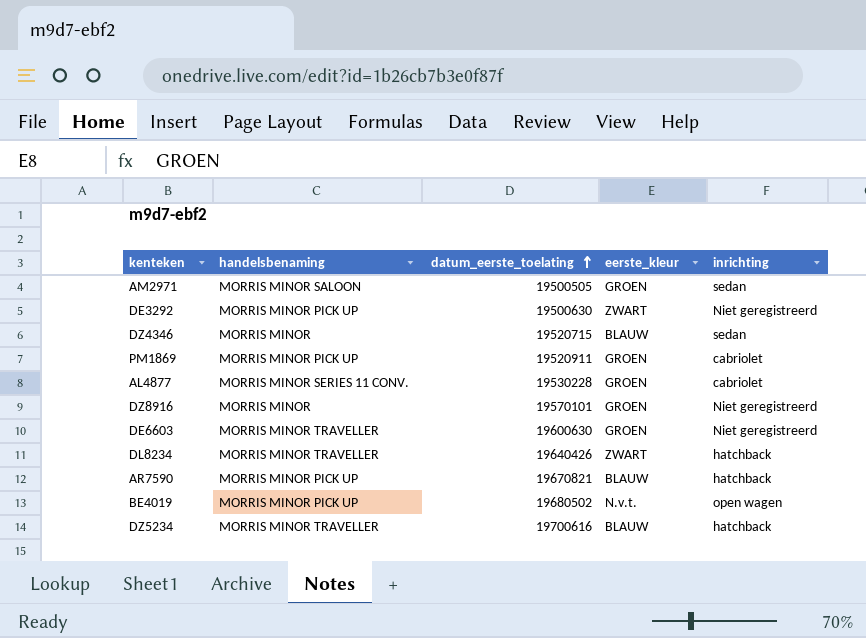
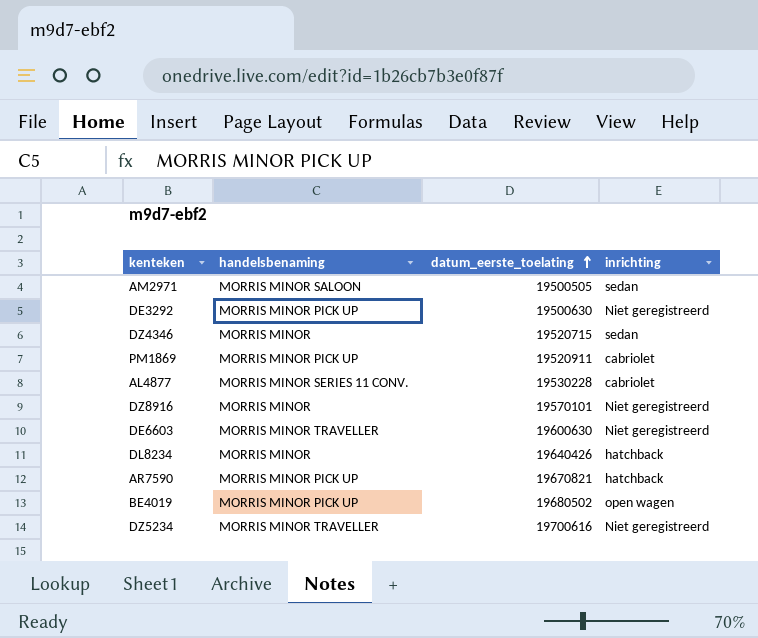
column eerste_kleur | position: 4 -> none
DL8234 | handelsbenaming: MORRIS MINOR TRAVELLER -> MORRIS MINOR
DZ5234 | inrichting: hatchback -> Niet geregistreerd

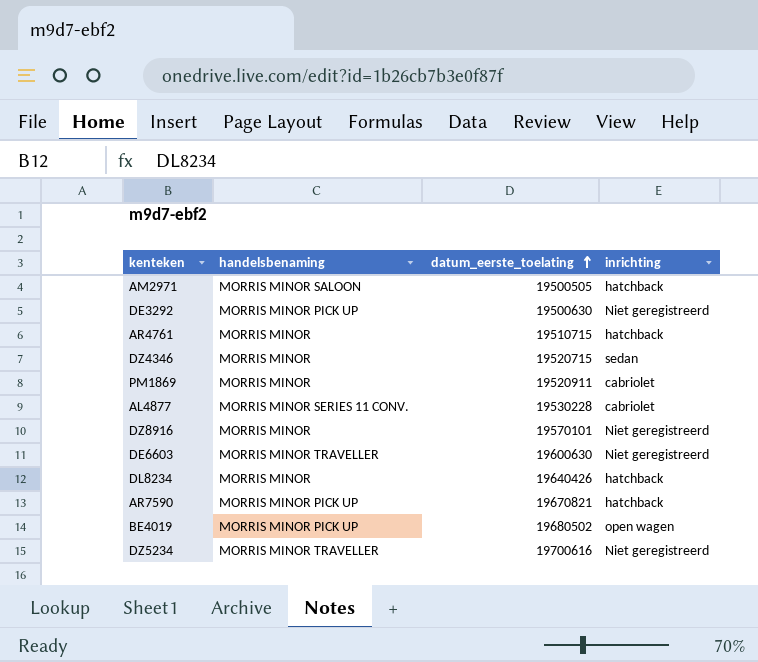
AM2971 | inrichting: sedan -> hatchback
row AR4761: none -> MORRIS MINOR | 19510715 | hatchback
PM1869 | handelsbenaming: MORRIS MINOR PICK UP -> MORRIS MINOR

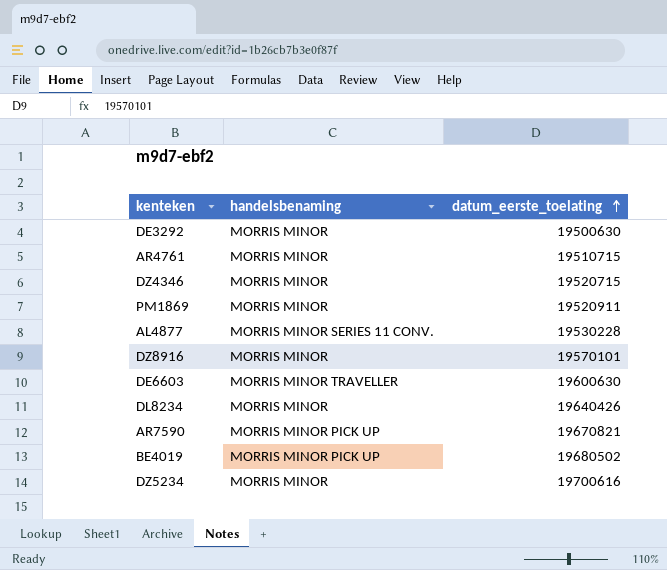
column inrichting | position: 4 -> none
row AM2971: MORRIS MINOR SALOON | 19500505 | hatchback -> none
DE3292 | handelsbenaming: MORRIS MINOR PICK UP -> MORRIS MINOR
DZ5234 | handelsbenaming: MORRIS MINOR TRAVELLER -> MORRIS MINOR

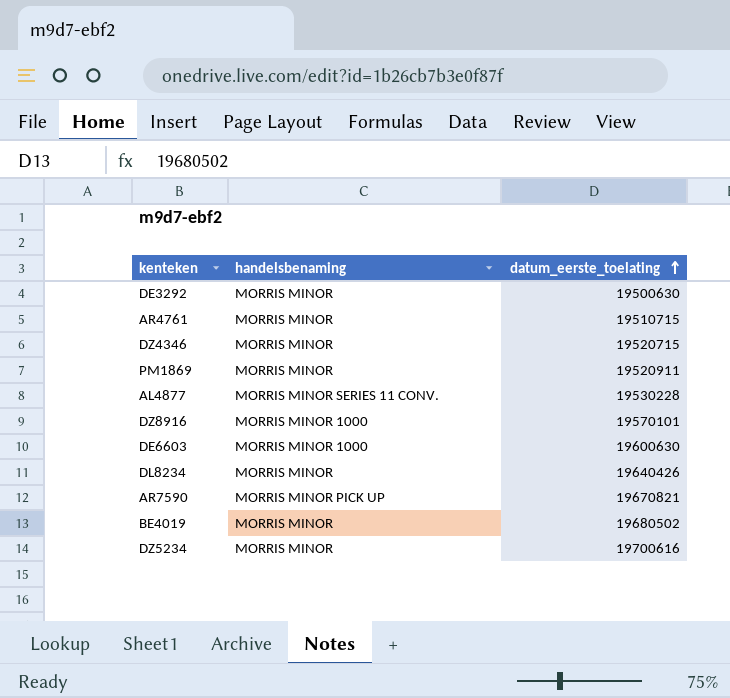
DZ8916 | handelsbenaming: MORRIS MINOR -> MORRIS MINOR 1000
DE6603 | handelsbenaming: MORRIS MINOR TRAVELLER -> MORRIS MINOR 1000
BE4019 | handelsbenaming: MORRIS MINOR PICK UP -> MORRIS MINOR

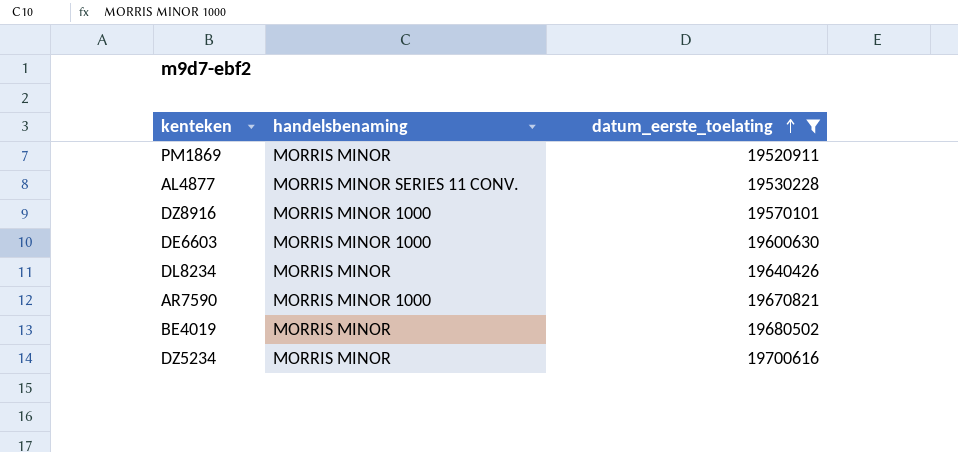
filter: none -> datum_eerste_toelating >= 19520911
AR7590 | handelsbenaming: MORRIS MINOR PICK UP -> MORRIS MINOR 1000

